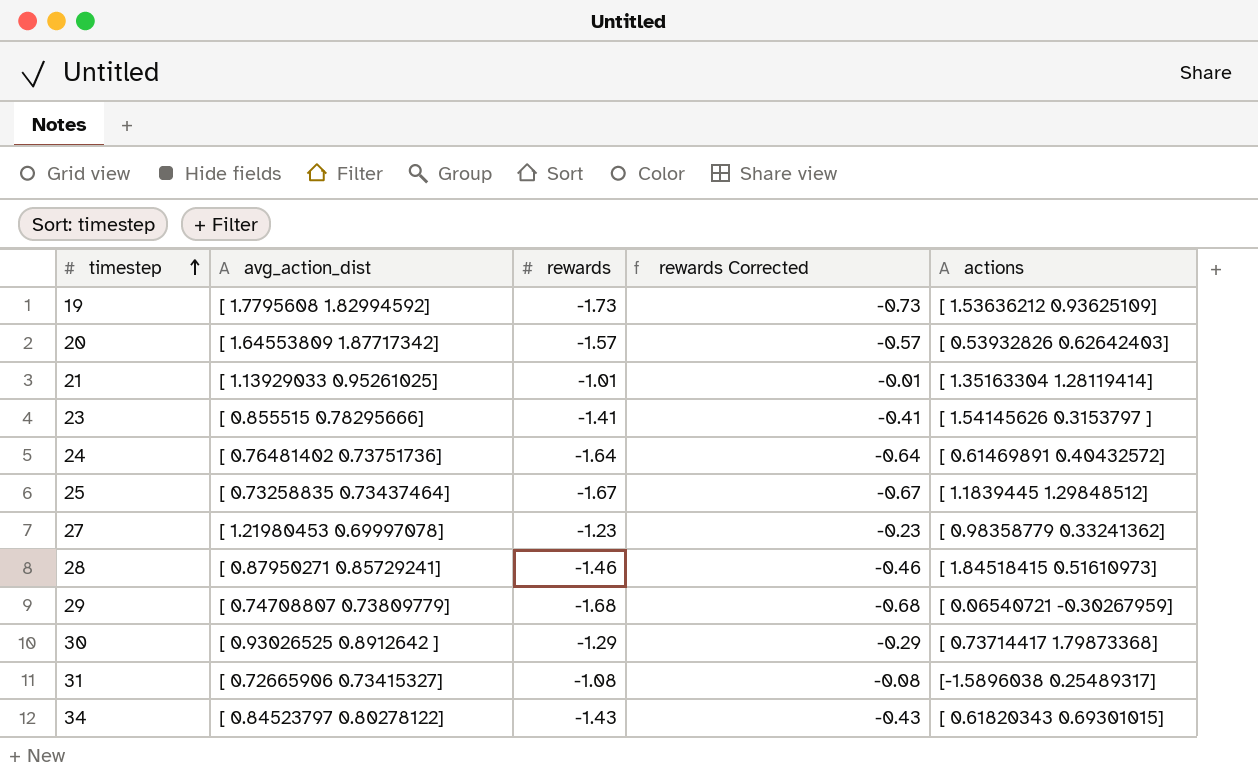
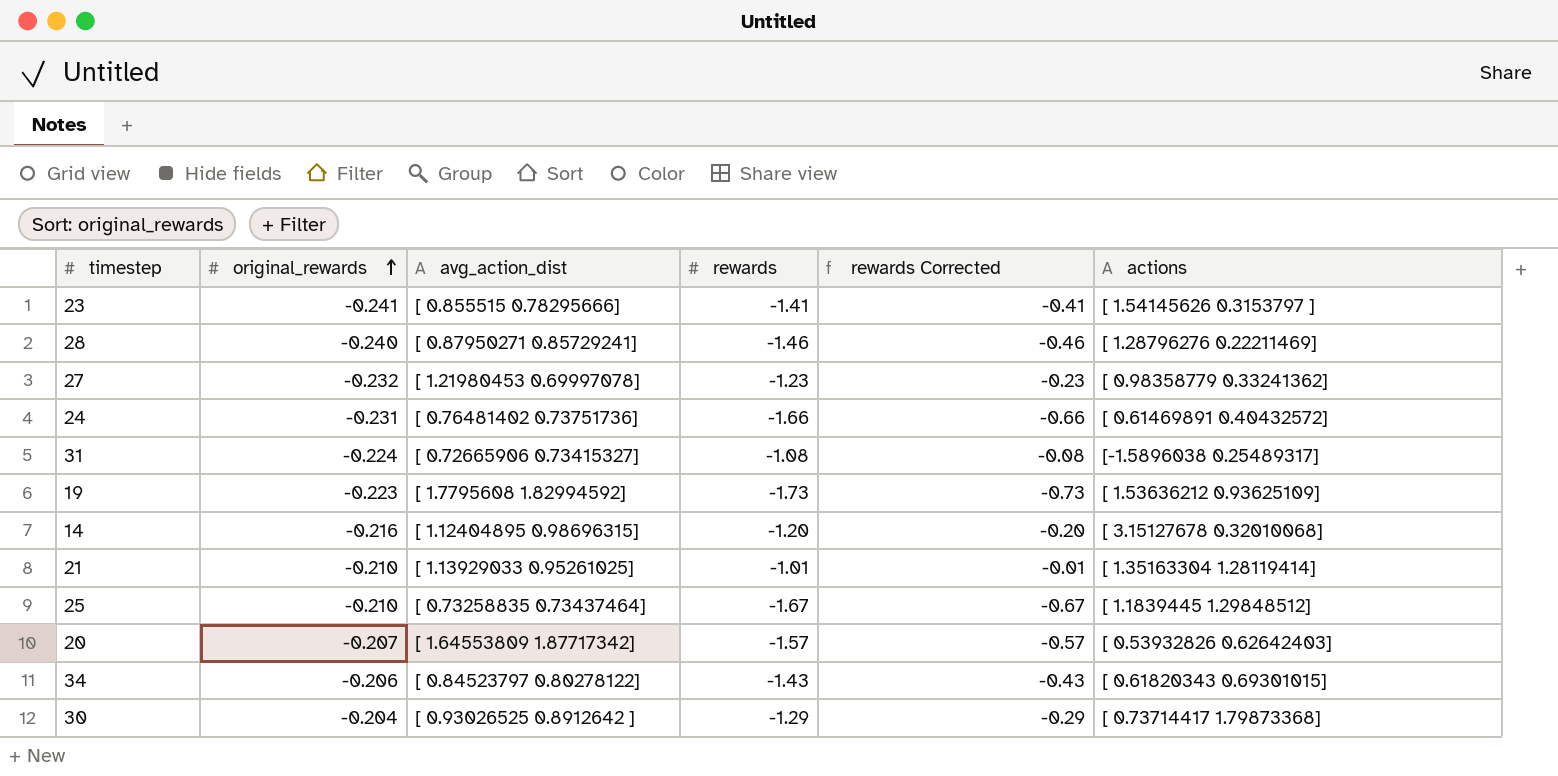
row order: timestep ascending -> original_rewards ascending
column original_rewards | position: none -> 2
row 29: [ 0.74708807 0.73809779] | -1.68 | -0.68 | [ 0.06540721 -0.30267959] -> none
28 | actions: [ 1.84518415 0.51610973] -> [ 1.28796276 0.22211469]
24 | rewards: -1.64 -> -1.66
24 | rewards Corrected: -0.64 -> -0.66
row 14: none -> -0.216 | [ 1.12404895 0.98696315] | -1.20 | -0.20 | [ 3.15127678 0.32010068]

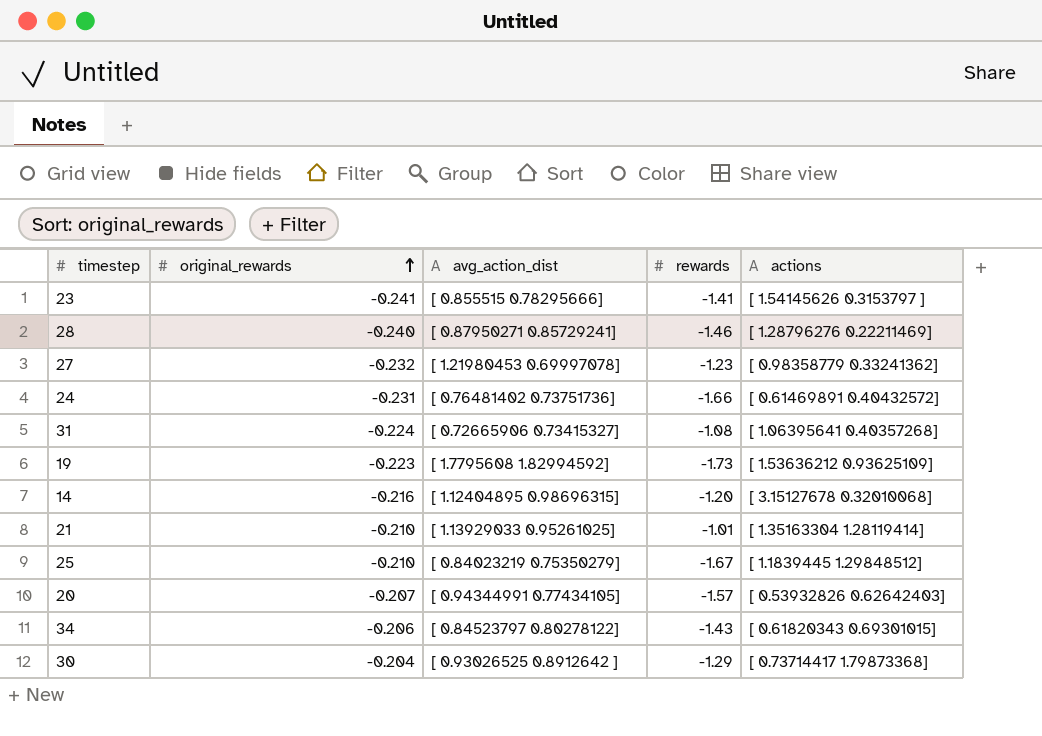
column rewards Corrected | formula: [rewards] + 1 -> none
31 | actions: [-1.5896038 0.25489317] -> [ 1.06395641 0.40357268]
25 | avg_action_dist: [ 0.73258835 0.73437464] -> [ 0.84023219 0.75350279]
20 | avg_action_dist: [ 1.64553809 1.87717342] -> [ 0.94344991 0.77434105]

